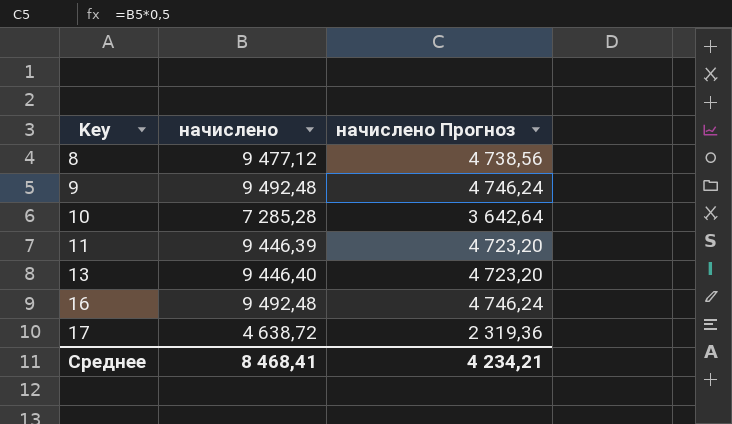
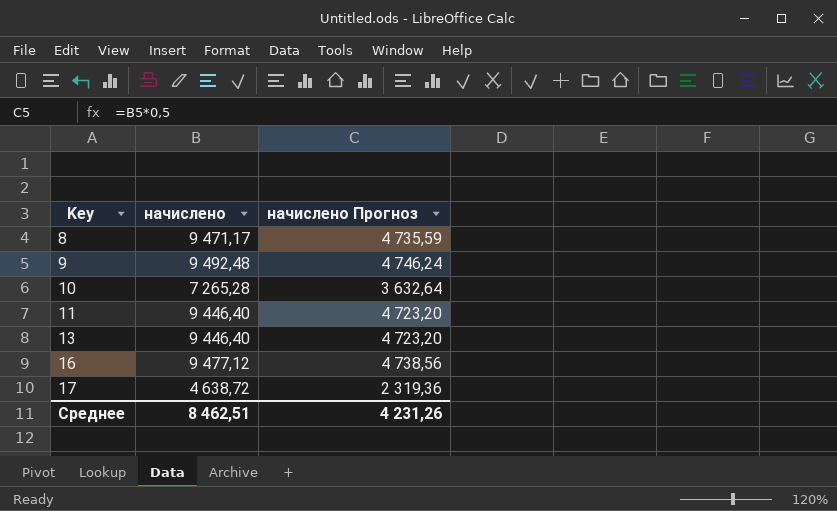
8 | начислено: 9 477,12 -> 9 471,17
8 | начислено Прогноз: 4 738,56 -> 4 735,59
10 | начислено: 7 285,28 -> 7 265,28
10 | начислено Прогноз: 3 642,64 -> 3 632,64
11 | начислено: 9 446,39 -> 9 446,40
16 | начислено: 9 492,48 -> 9 477,12
16 | начислено Прогноз: 4 746,24 -> 4 738,56
Среднее | начислено: 8 468,41 -> 8 462,51
Среднее | начислено Прогноз: 4 234,21 -> 4 231,26

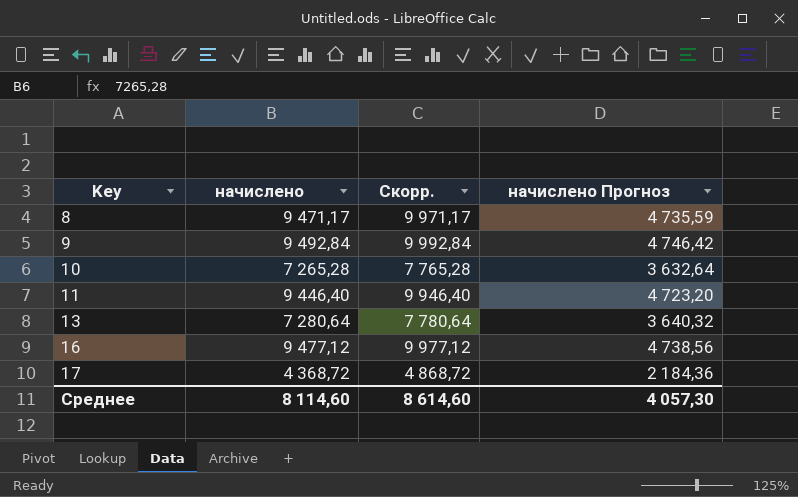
column Скорр. | formula: none -> [начислено] + 500
9 | начислено: 9 492,48 -> 9 492,84
9 | начислено Прогноз: 4 746,24 -> 4 746,42
13 | начислено: 9 446,40 -> 7 280,64
13 | начислено Прогноз: 4 723,20 -> 3 640,32
17 | начислено: 4 638,72 -> 4 368,72
17 | начислено Прогноз: 2 319,36 -> 2 184,36
Среднее | начислено: 8 462,51 -> 8 114,60
Среднее | начислено Прогноз: 4 231,26 -> 4 057,30

